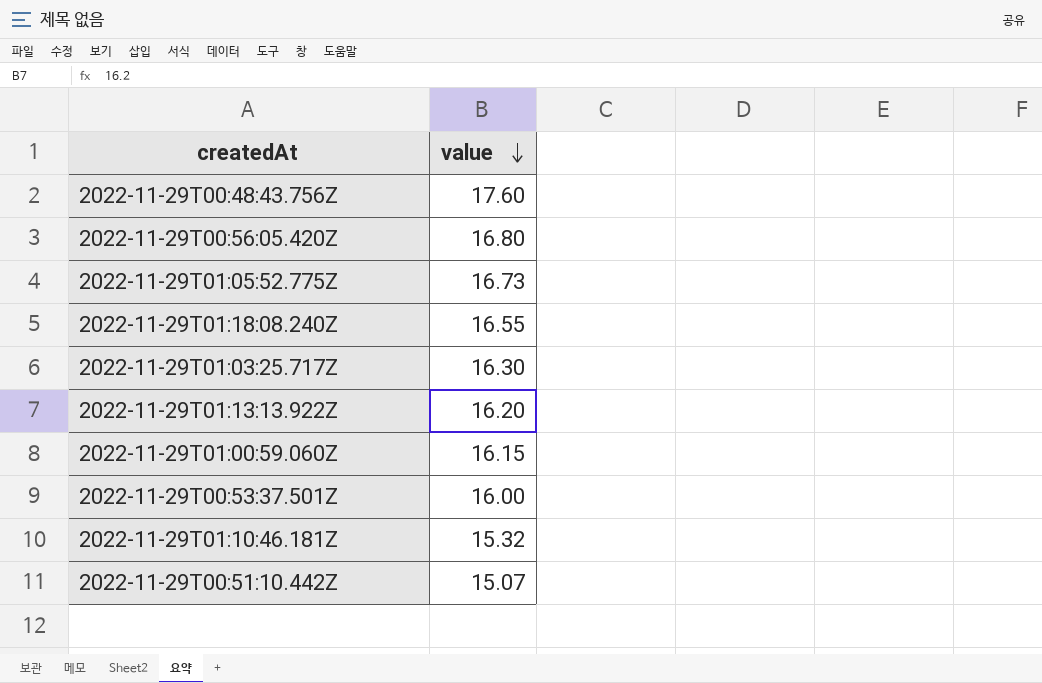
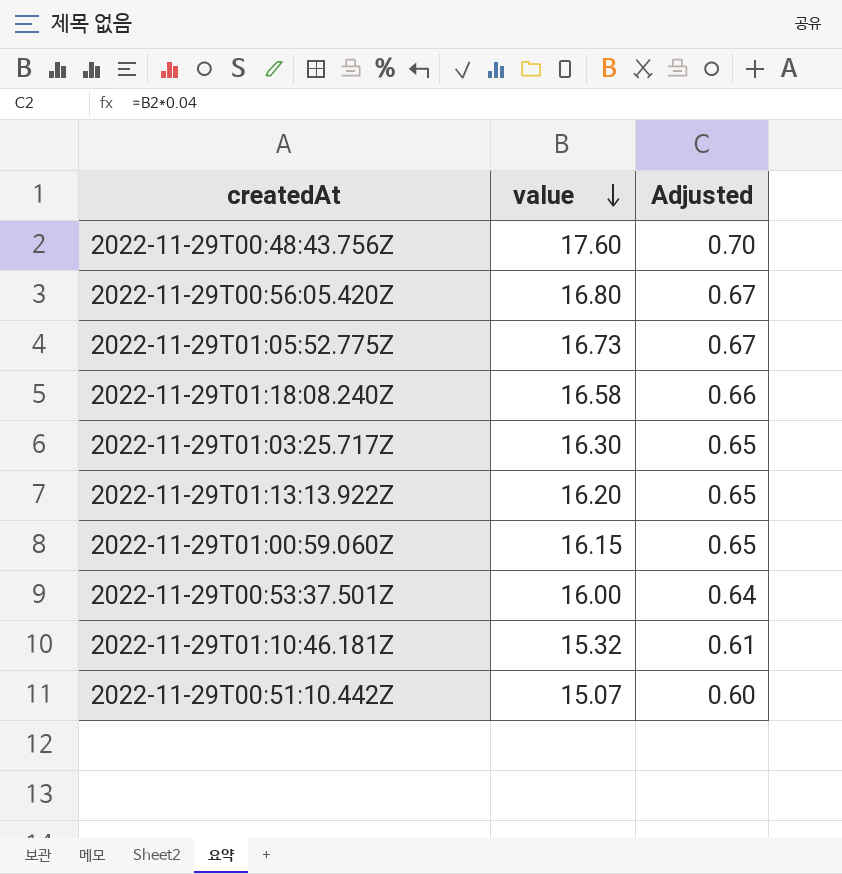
column Adjusted | formula: none -> [value] * 0.04
2022-11-29T01:18:08.240Z | value: 16.55 -> 16.58

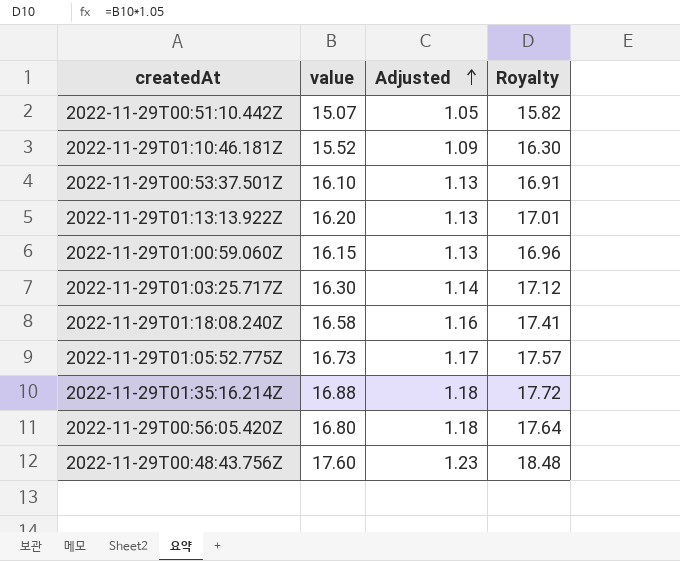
row order: value descending -> Adjusted ascending
column Adjusted | formula: [value] * 0.04 -> [value] * 0.07
column Royalty | formula: none -> [value] * 1.05
2022-11-29T01:10:46.181Z | value: 15.32 -> 15.52
2022-11-29T00:53:37.501Z | value: 16.00 -> 16.10
row 2022-11-29T01:35:16.214Z: none -> 16.88 | 1.18 | 17.72

